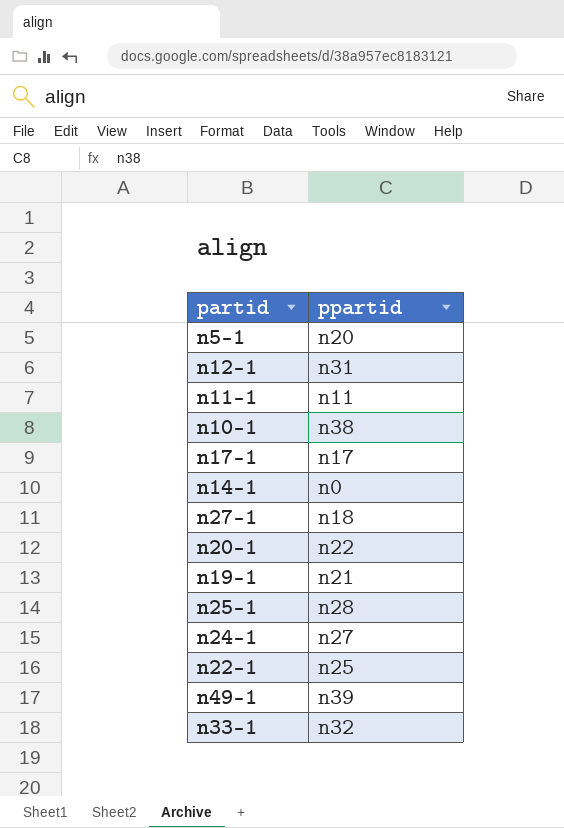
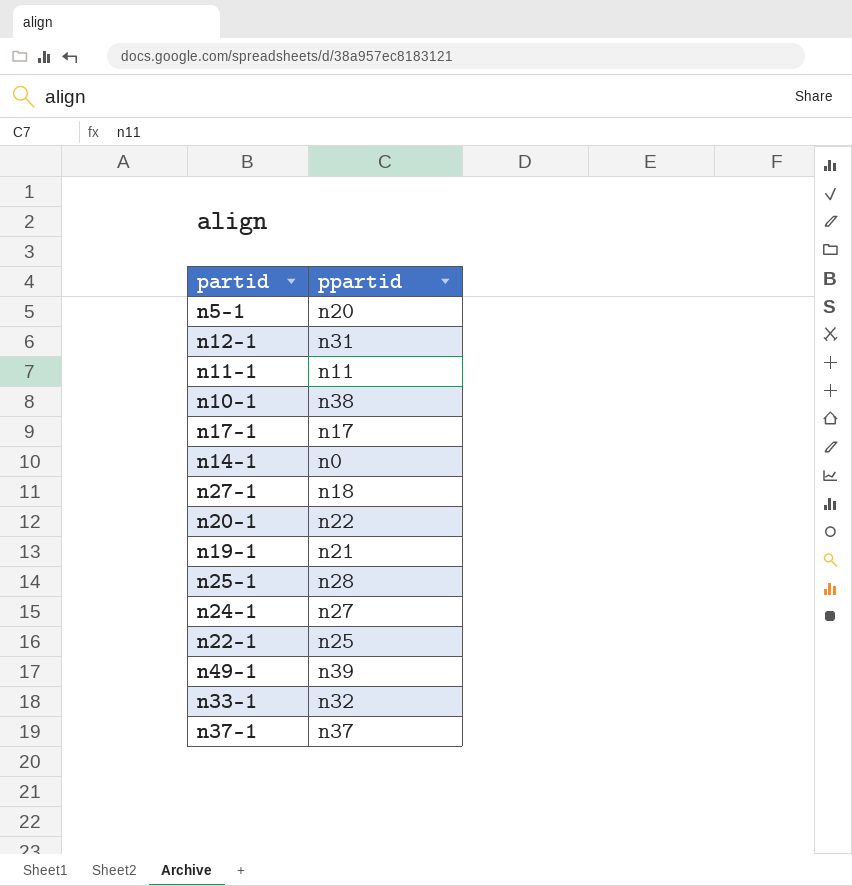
row n37-1: none -> n37

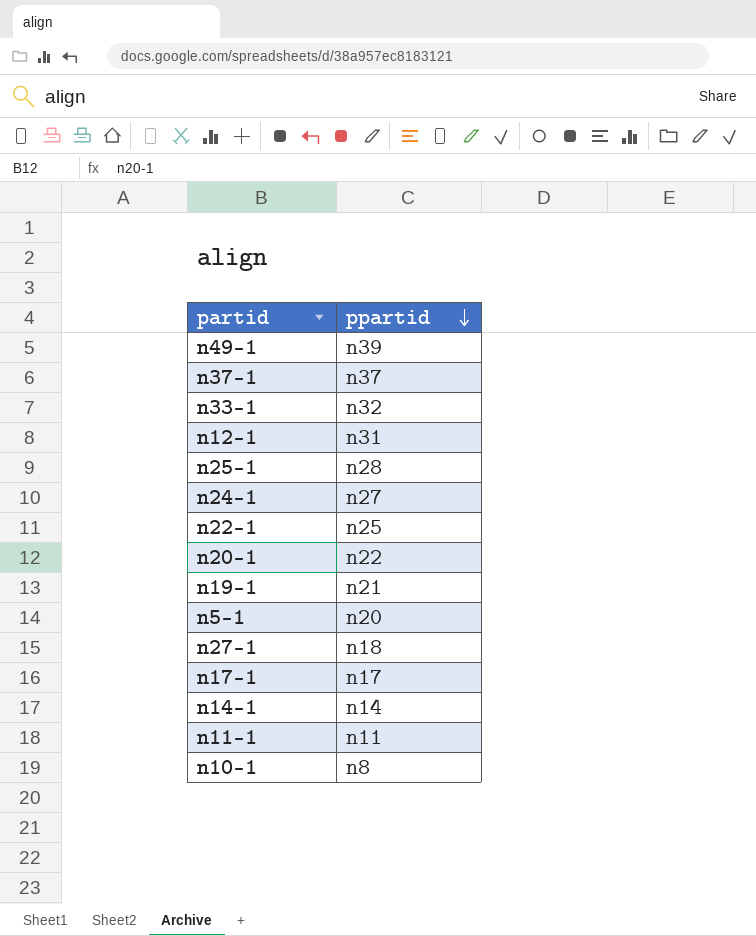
row order: none -> ppartid descending
n14-1 | ppartid: n0 -> n14
n10-1 | ppartid: n38 -> n8

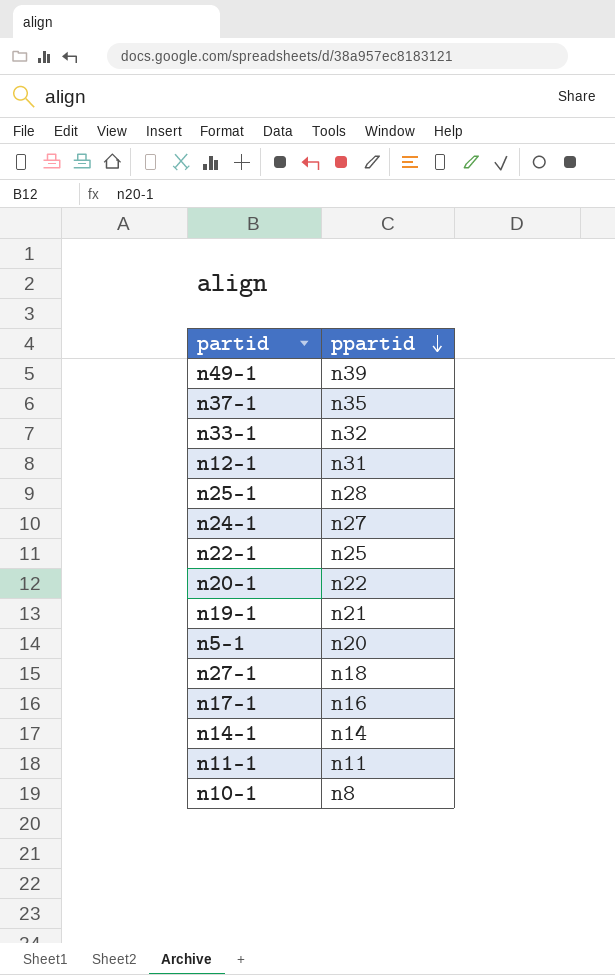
n37-1 | ppartid: n37 -> n35
n17-1 | ppartid: n17 -> n16

